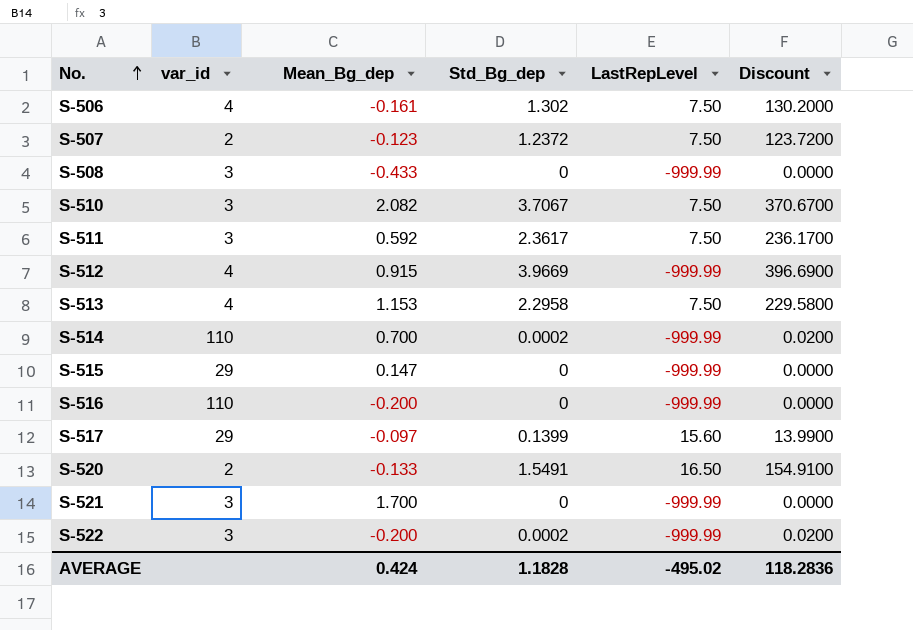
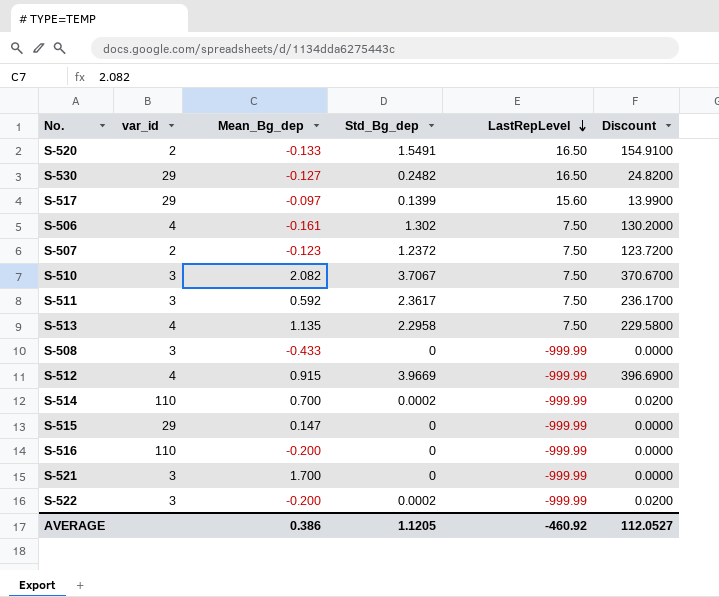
row order: No. ascending -> LastRepLevel descending
row S-530: none -> 29 | -0.127 | 0.2482 | 16.50 | 24.8200
S-513 | Mean_Bg_dep: 1.153 -> 1.135
AVERAGE | Mean_Bg_dep: 0.424 -> 0.386
AVERAGE | Std_Bg_dep: 1.1828 -> 1.1205
AVERAGE | LastRepLevel: -495.02 -> -460.92
AVERAGE | Discount: 118.2836 -> 112.0527

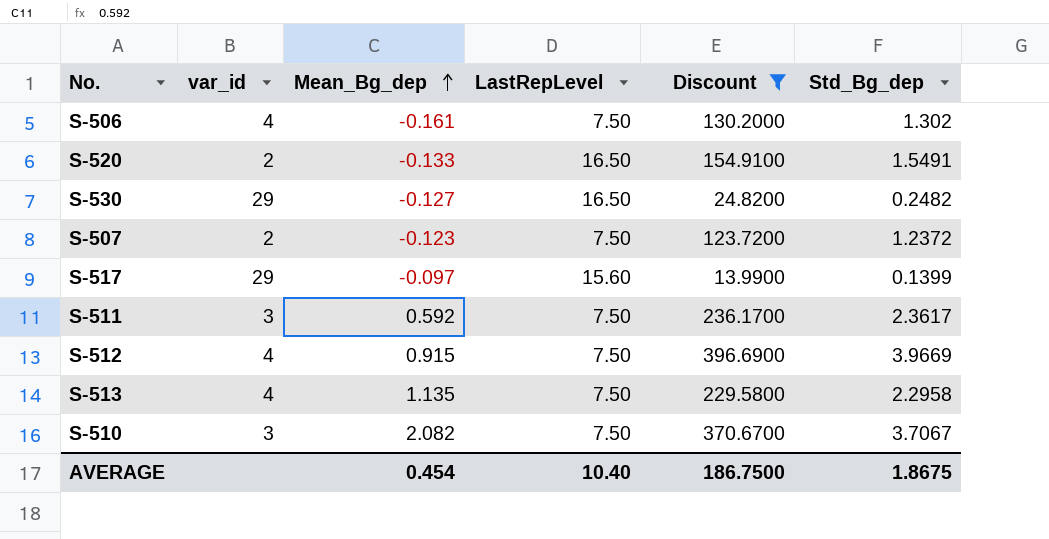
filter: none -> Discount >= 13.9900
row order: LastRepLevel descending -> Mean_Bg_dep ascending
column Std_Bg_dep | position: 4 -> 6
S-512 | LastRepLevel: -999.99 -> 7.50
AVERAGE | Mean_Bg_dep: 0.386 -> 0.454
AVERAGE | LastRepLevel: -460.92 -> 10.40
AVERAGE | Discount: 112.0527 -> 186.7500
AVERAGE | Std_Bg_dep: 1.1205 -> 1.8675

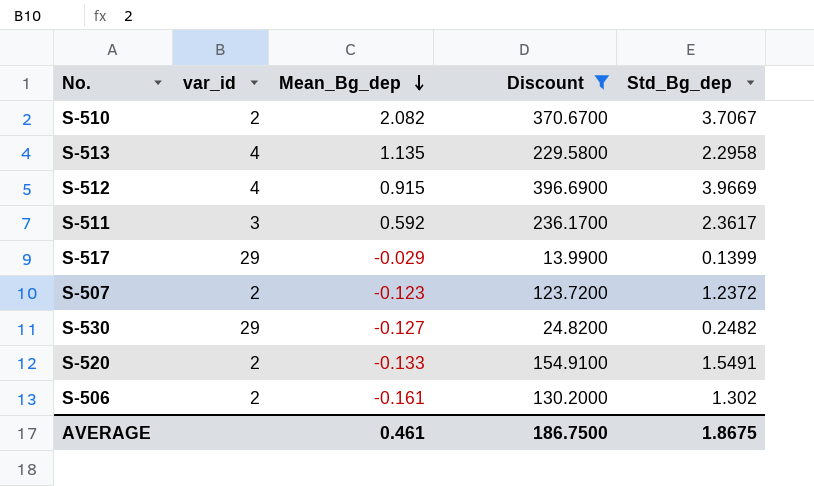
row order: Mean_Bg_dep ascending -> Mean_Bg_dep descending
column LastRepLevel | position: 4 -> none
S-510 | var_id: 3 -> 2
S-517 | Mean_Bg_dep: -0.097 -> -0.029
S-506 | var_id: 4 -> 2
AVERAGE | Mean_Bg_dep: 0.454 -> 0.461

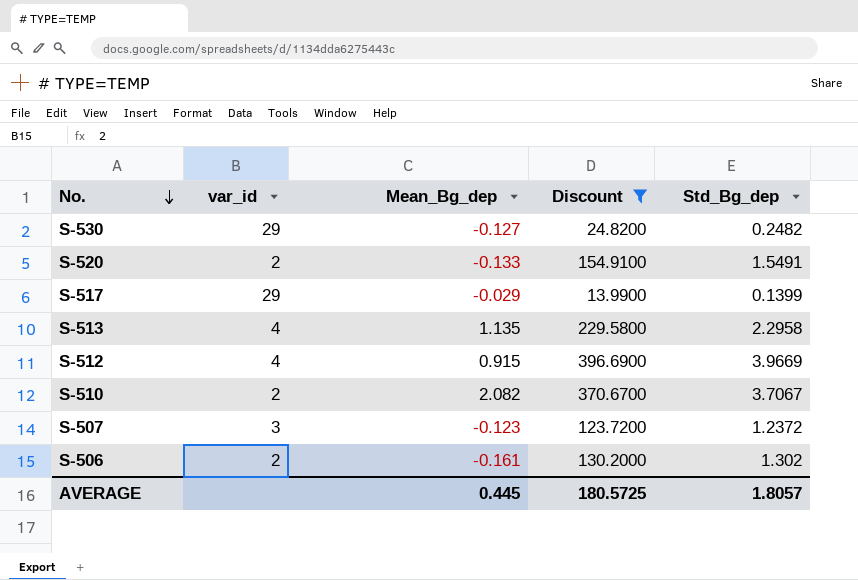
row order: Mean_Bg_dep descending -> No. descending
row S-511: 3 | 0.592 | 236.1700 | 2.3617 -> none
S-507 | var_id: 2 -> 3
AVERAGE | Mean_Bg_dep: 0.461 -> 0.445
AVERAGE | Discount: 186.7500 -> 180.5725
AVERAGE | Std_Bg_dep: 1.8675 -> 1.8057

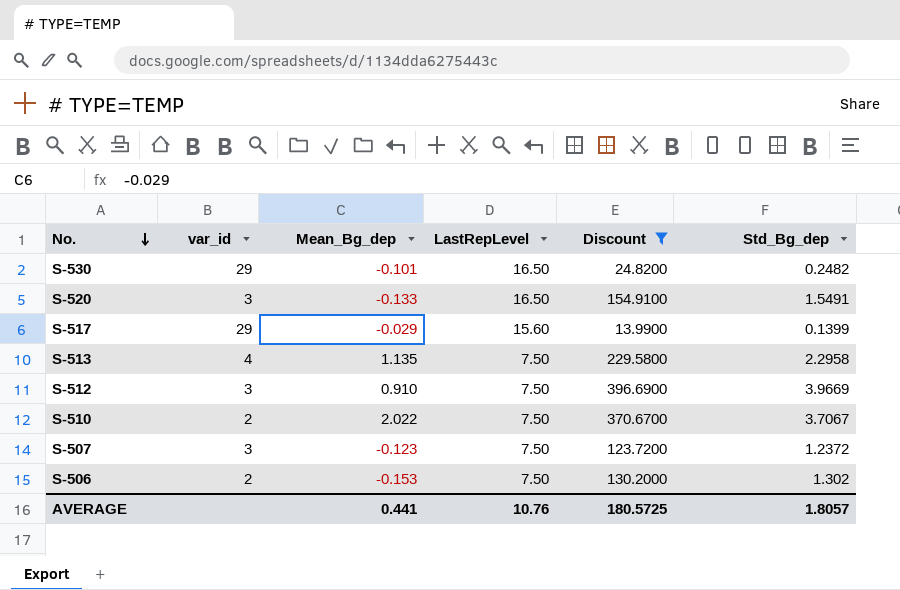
column LastRepLevel | position: none -> 4
S-530 | Mean_Bg_dep: -0.127 -> -0.101
S-520 | var_id: 2 -> 3
S-512 | var_id: 4 -> 3
S-512 | Mean_Bg_dep: 0.915 -> 0.910
S-510 | Mean_Bg_dep: 2.082 -> 2.022
S-506 | Mean_Bg_dep: -0.161 -> -0.153
AVERAGE | Mean_Bg_dep: 0.445 -> 0.441

